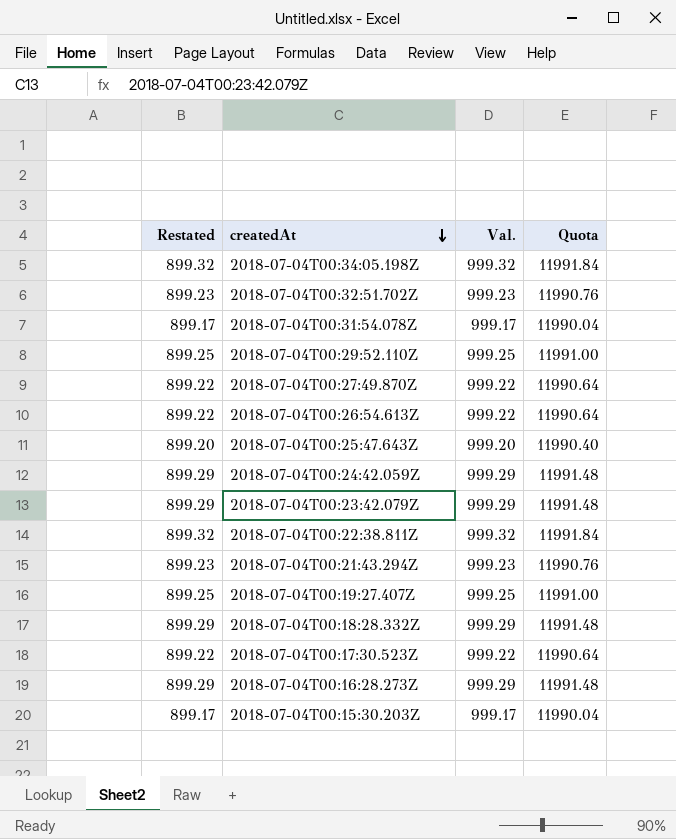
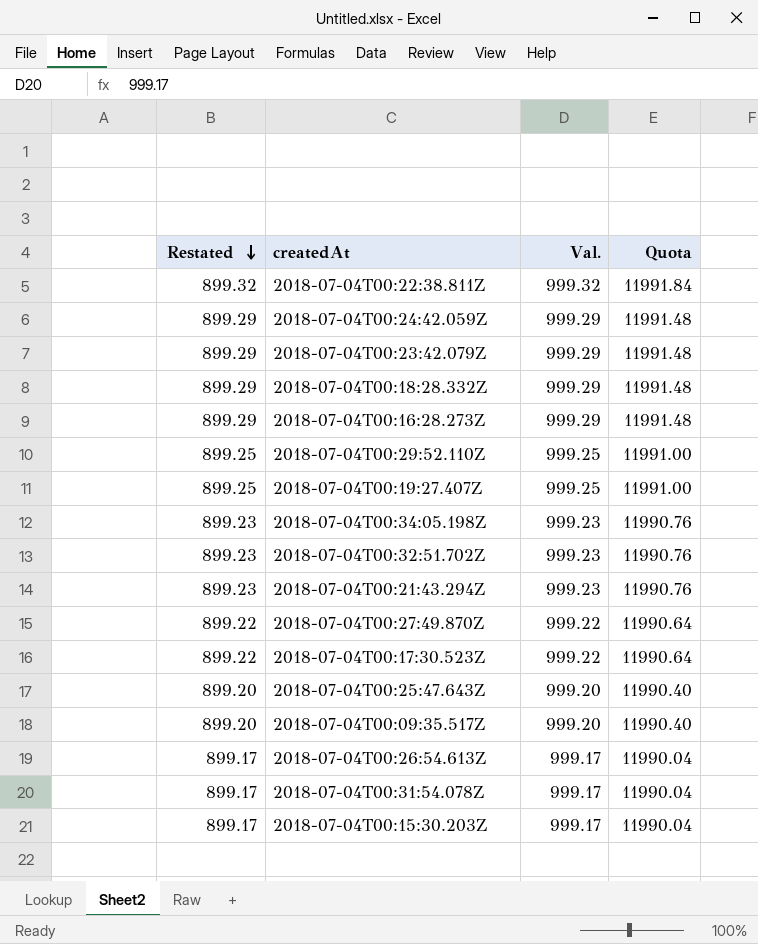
row order: createdAt descending -> Restated descending
2018-07-04T00:34:05.198Z | Restated: 899.32 -> 899.23
2018-07-04T00:34:05.198Z | Val.: 999.32 -> 999.23
2018-07-04T00:34:05.198Z | Quota: 11991.84 -> 11990.76
row 2018-07-04T00:09:35.517Z: none -> 899.20 | 999.20 | 11990.40
2018-07-04T00:26:54.613Z | Restated: 899.22 -> 899.17
2018-07-04T00:26:54.613Z | Val.: 999.22 -> 999.17
2018-07-04T00:26:54.613Z | Quota: 11990.64 -> 11990.04

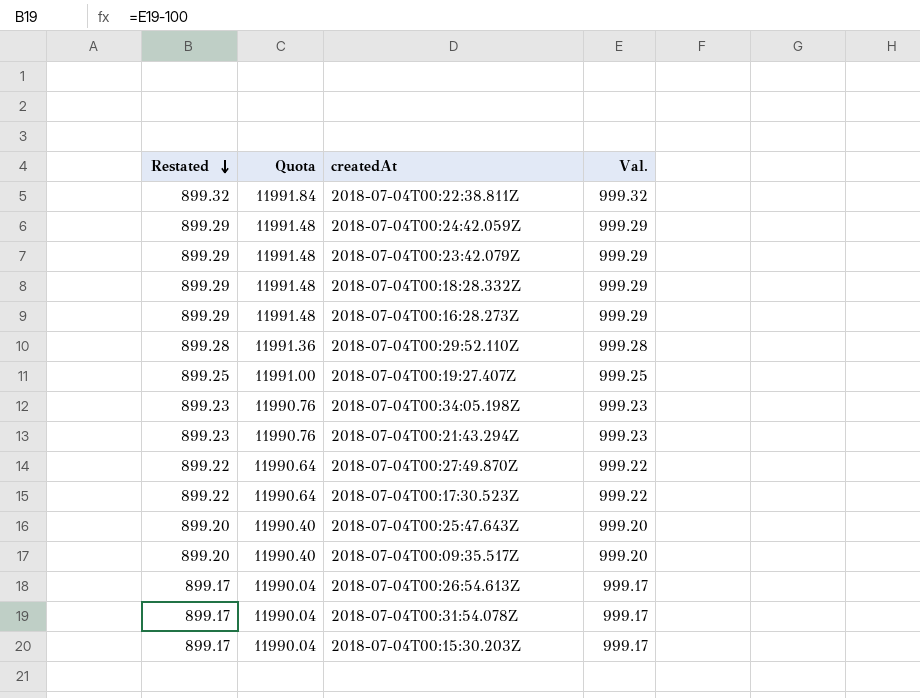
column Quota | position: 4 -> 2
row 2018-07-04T00:32:51.702Z: 899.23 | 999.23 | 11990.76 -> none
2018-07-04T00:29:52.110Z | Restated: 899.25 -> 899.28
2018-07-04T00:29:52.110Z | Quota: 11991.00 -> 11991.36
2018-07-04T00:29:52.110Z | Val.: 999.25 -> 999.28

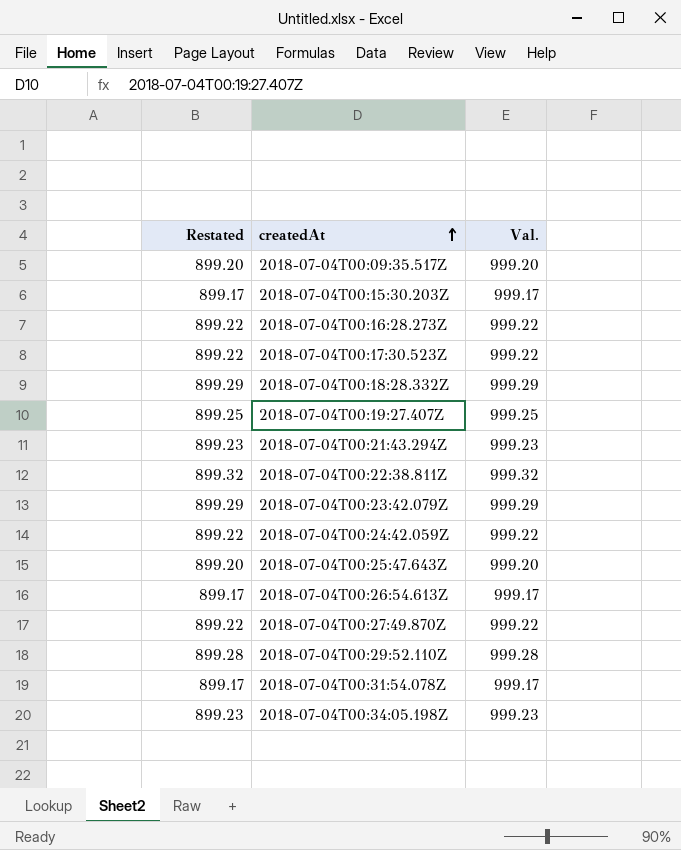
row order: Restated descending -> createdAt ascending
column Quota | formula: [Val.] * 12 -> none
2018-07-04T00:16:28.273Z | Restated: 899.29 -> 899.22
2018-07-04T00:16:28.273Z | Val.: 999.29 -> 999.22
2018-07-04T00:24:42.059Z | Restated: 899.29 -> 899.22
2018-07-04T00:24:42.059Z | Val.: 999.29 -> 999.22

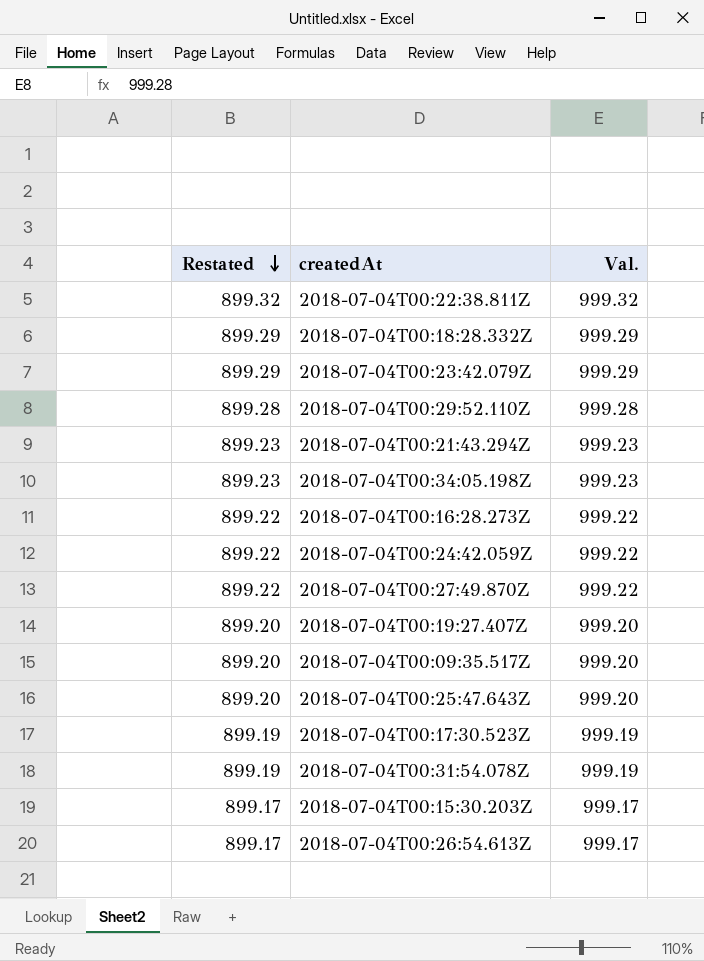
row order: createdAt ascending -> Restated descending
2018-07-04T00:19:27.407Z | Restated: 899.25 -> 899.20
2018-07-04T00:19:27.407Z | Val.: 999.25 -> 999.20
2018-07-04T00:17:30.523Z | Restated: 899.22 -> 899.19
2018-07-04T00:17:30.523Z | Val.: 999.22 -> 999.19
2018-07-04T00:31:54.078Z | Restated: 899.17 -> 899.19
2018-07-04T00:31:54.078Z | Val.: 999.17 -> 999.19

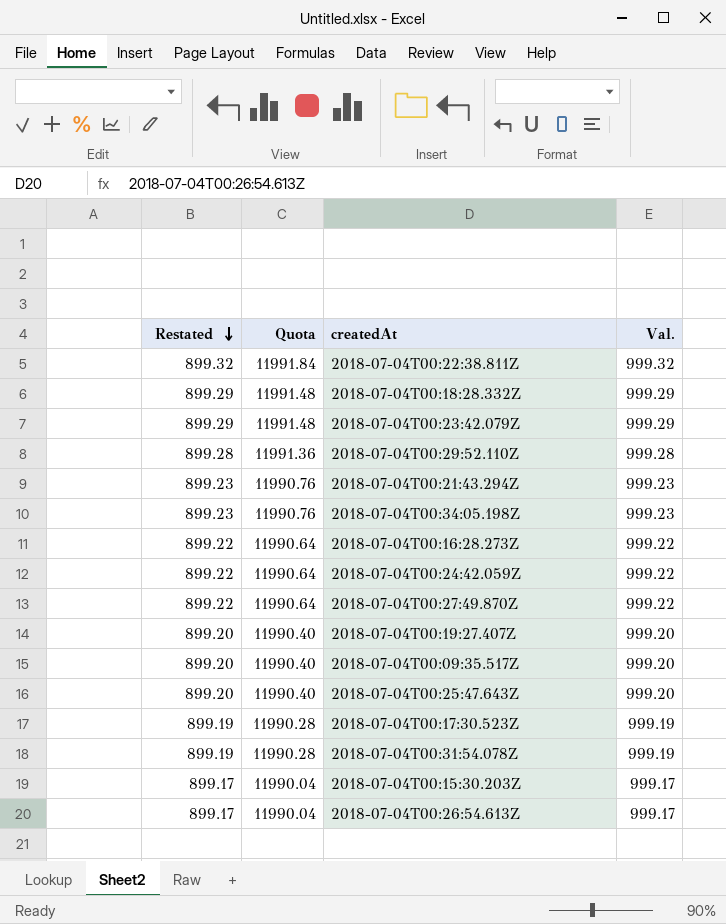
column Quota | formula: none -> [Val.] * 12

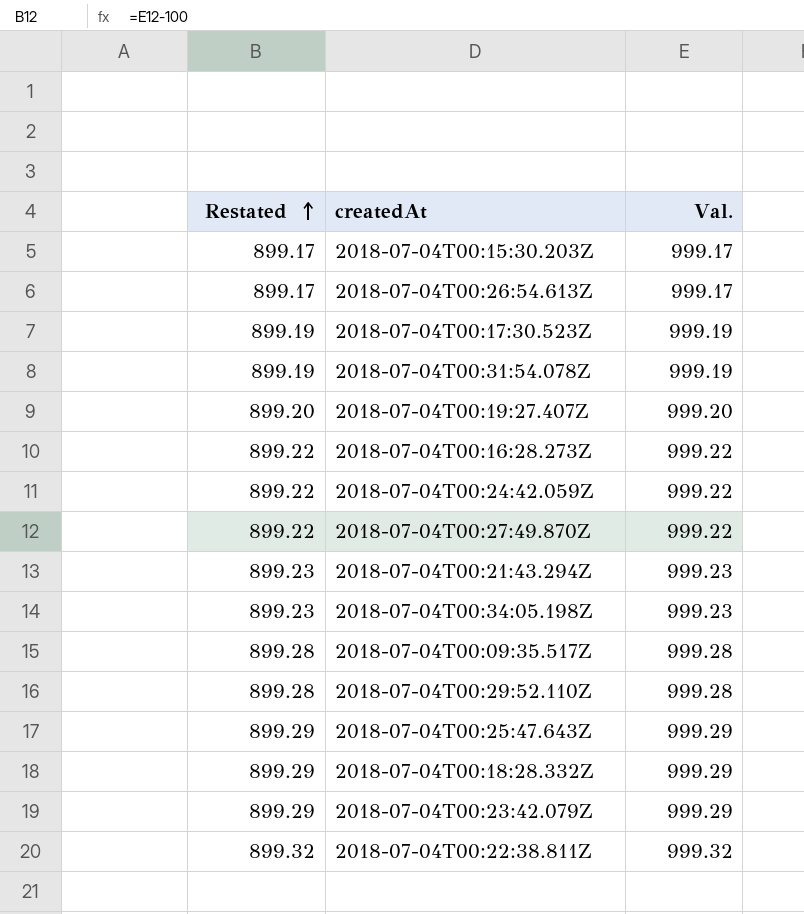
row order: Restated descending -> Restated ascending
column Quota | formula: [Val.] * 12 -> none
2018-07-04T00:09:35.517Z | Restated: 899.20 -> 899.28
2018-07-04T00:09:35.517Z | Val.: 999.20 -> 999.28
2018-07-04T00:25:47.643Z | Restated: 899.20 -> 899.29
2018-07-04T00:25:47.643Z | Val.: 999.20 -> 999.29

